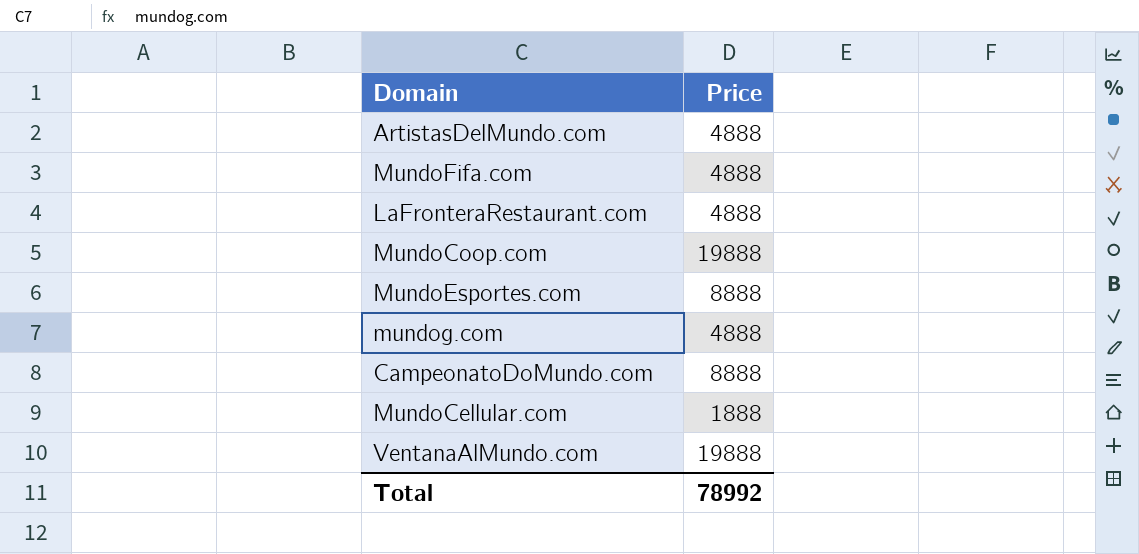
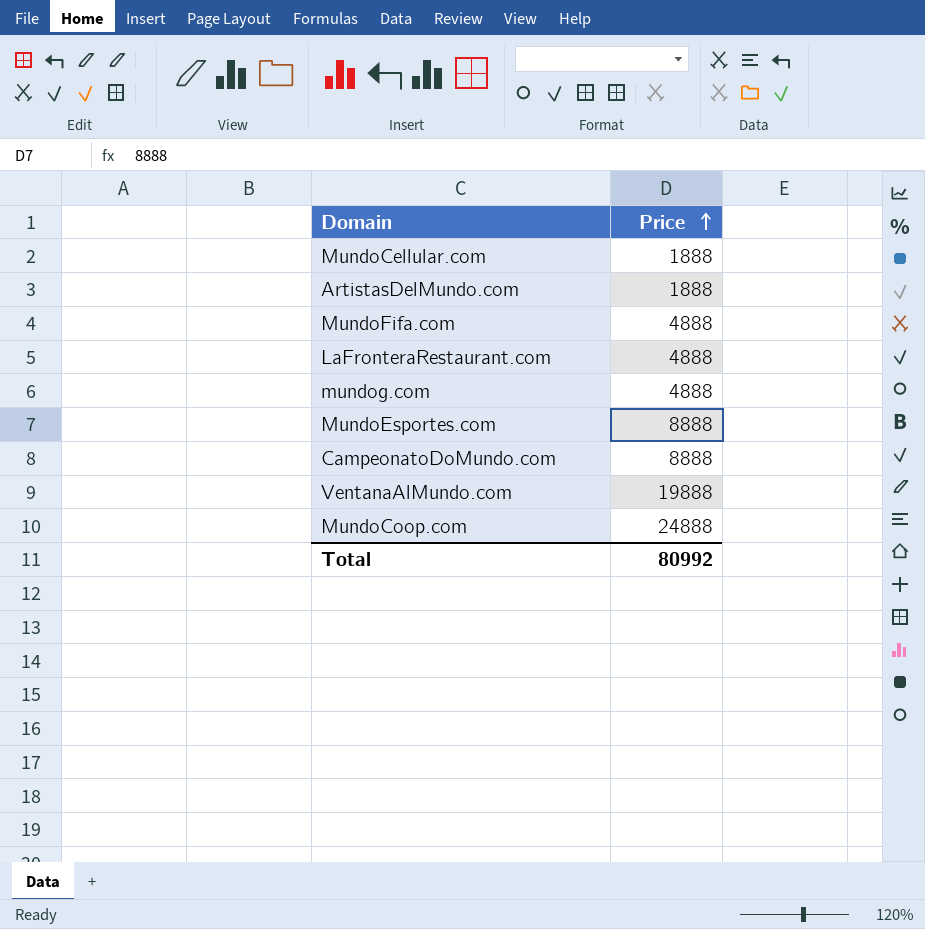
row order: none -> Price ascending
ArtistasDelMundo.com | Price: 4888 -> 1888
MundoCoop.com | Price: 19888 -> 24888
Total | Price: 78992 -> 80992

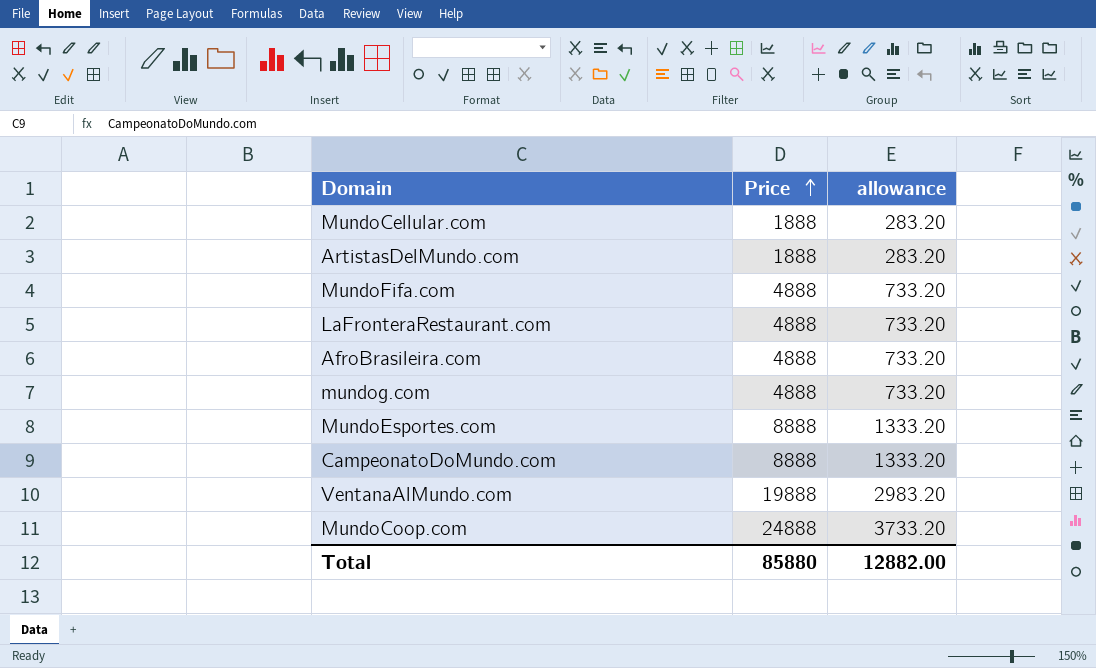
column allowance | formula: none -> [Price] * 0.15
row AfroBrasileira.com: none -> 4888 | 733.20
Total | Price: 80992 -> 85880

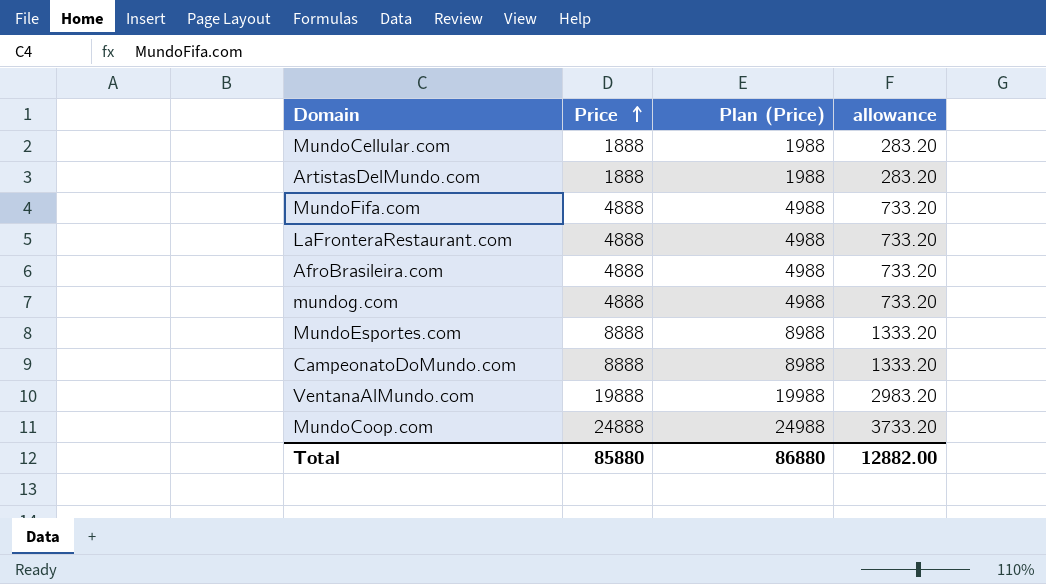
column Plan (Price) | formula: none -> [Price] + 100

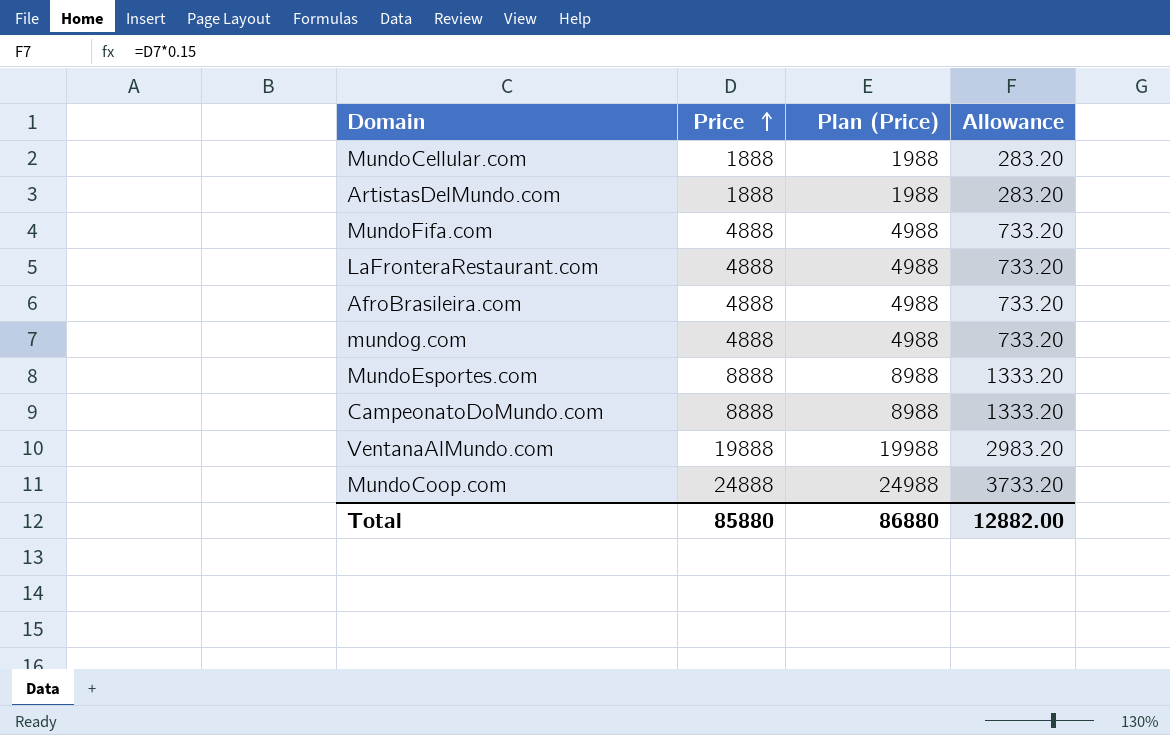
column name: allowance -> Allowance

